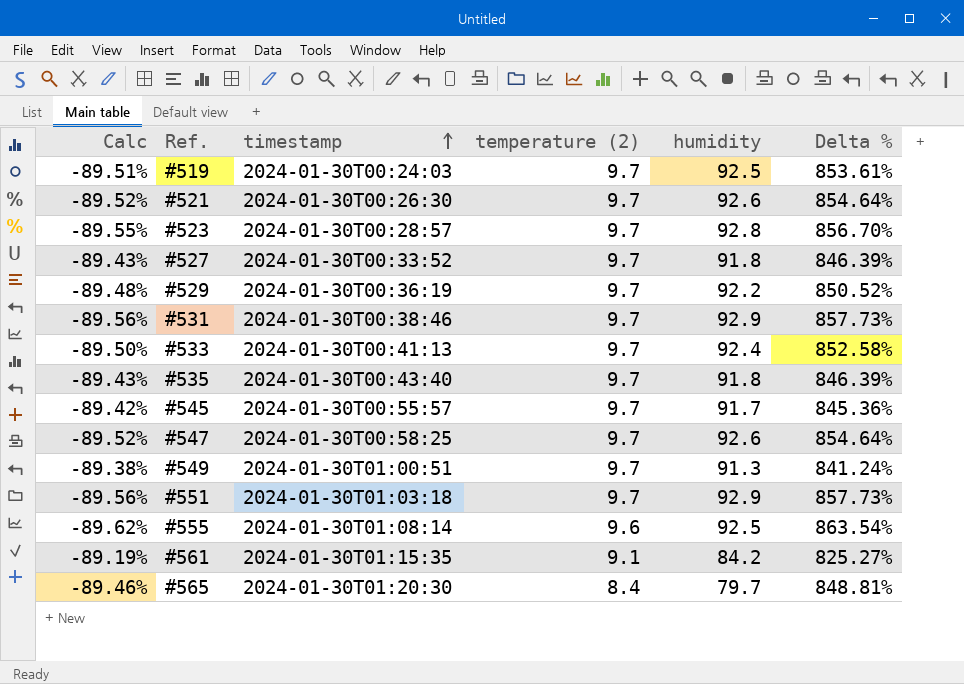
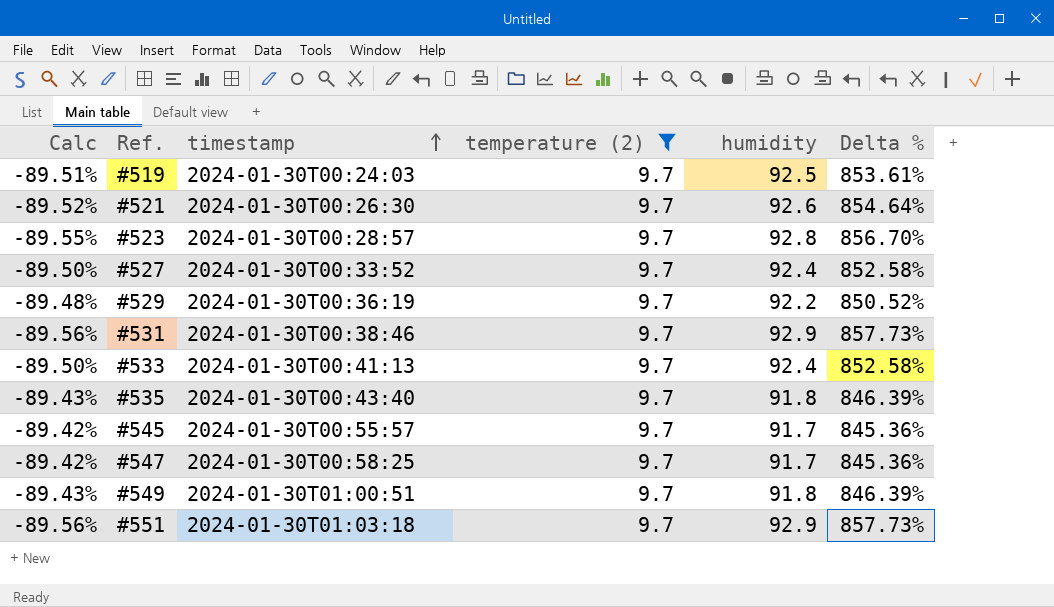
filter: none -> temperature (2) = 9.7
#527 | Calc: -89.43% -> -89.50%
#527 | humidity: 91.8 -> 92.4
#527 | Delta %: 846.39% -> 852.58%
#547 | Calc: -89.52% -> -89.42%
#547 | humidity: 92.6 -> 91.7
#547 | Delta %: 854.64% -> 845.36%
#549 | Calc: -89.38% -> -89.43%
#549 | humidity: 91.3 -> 91.8
#549 | Delta %: 841.24% -> 846.39%

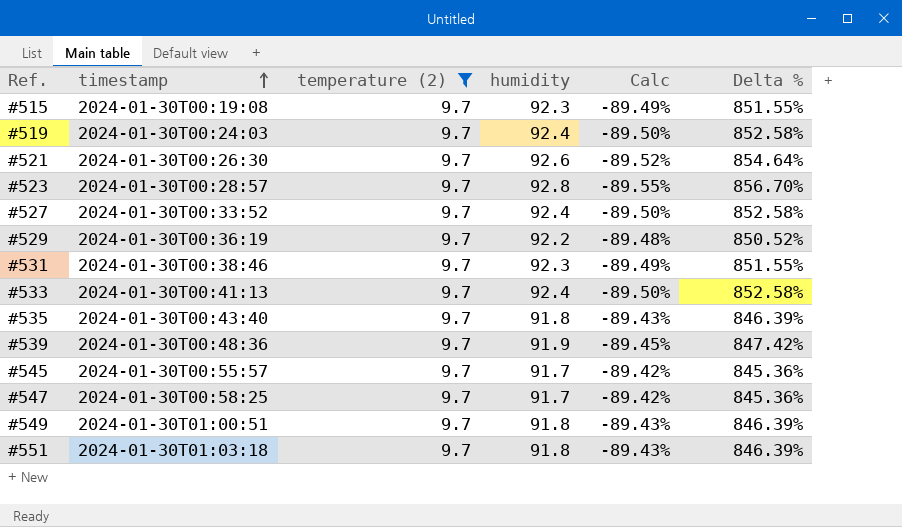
column Calc | position: 1 -> 5
row #515: none -> 2024-01-30T00:19:08 | 9.7 | 92.3 | -89.49% | 851.55%
#519 | humidity: 92.5 -> 92.4
#519 | Calc: -89.51% -> -89.50%
#519 | Delta %: 853.61% -> 852.58%
#531 | humidity: 92.9 -> 92.3
#531 | Calc: -89.56% -> -89.49%
#531 | Delta %: 857.73% -> 851.55%
row #539: none -> 2024-01-30T00:48:36 | 9.7 | 91.9 | -89.45% | 847.42%
#551 | humidity: 92.9 -> 91.8
#551 | Calc: -89.56% -> -89.43%
#551 | Delta %: 857.73% -> 846.39%

